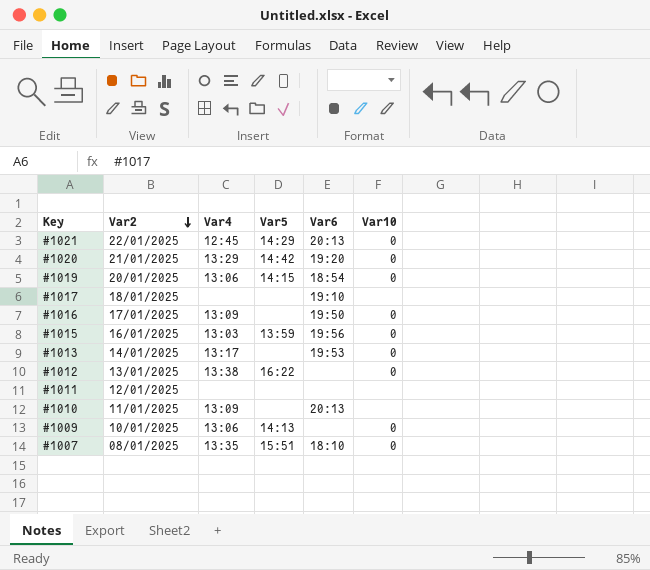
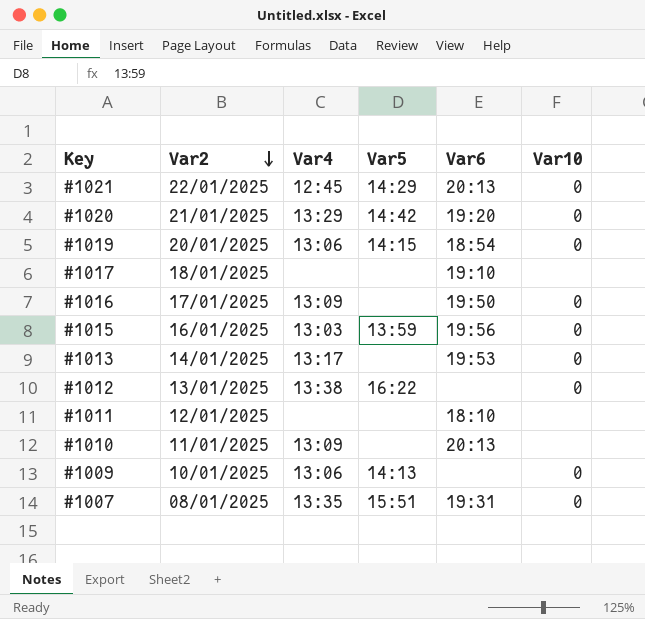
#1011 | Var6: none -> 18:10
#1007 | Var6: 18:10 -> 19:31

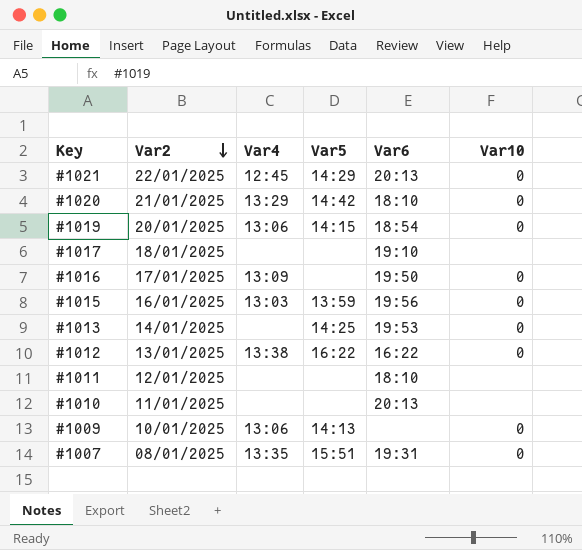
#1020 | Var6: 19:20 -> 18:10
#1013 | Var4: 13:17 -> none
#1013 | Var5: none -> 14:25
#1012 | Var6: none -> 16:22
#1010 | Var4: 13:09 -> none

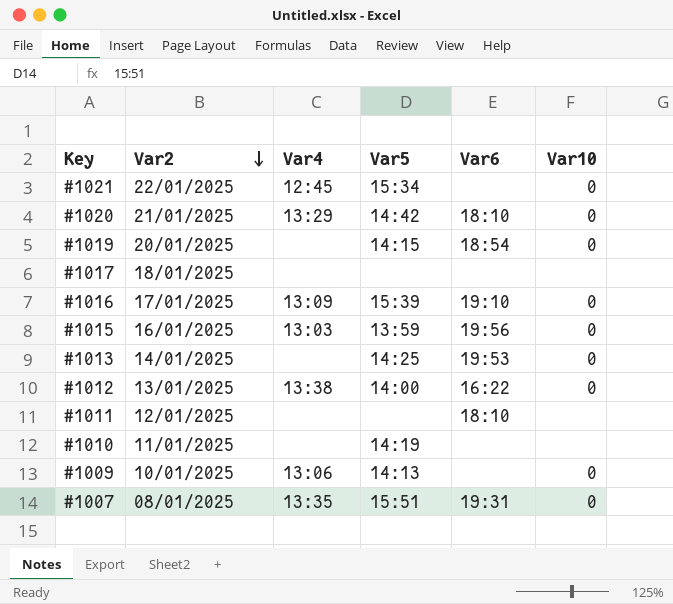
#1021 | Var5: 14:29 -> 15:34
#1021 | Var6: 20:13 -> none
#1019 | Var4: 13:06 -> none
#1017 | Var6: 19:10 -> none
#1016 | Var5: none -> 15:39
#1016 | Var6: 19:50 -> 19:10
#1012 | Var5: 16:22 -> 14:00
#1010 | Var5: none -> 14:19
#1010 | Var6: 20:13 -> none

